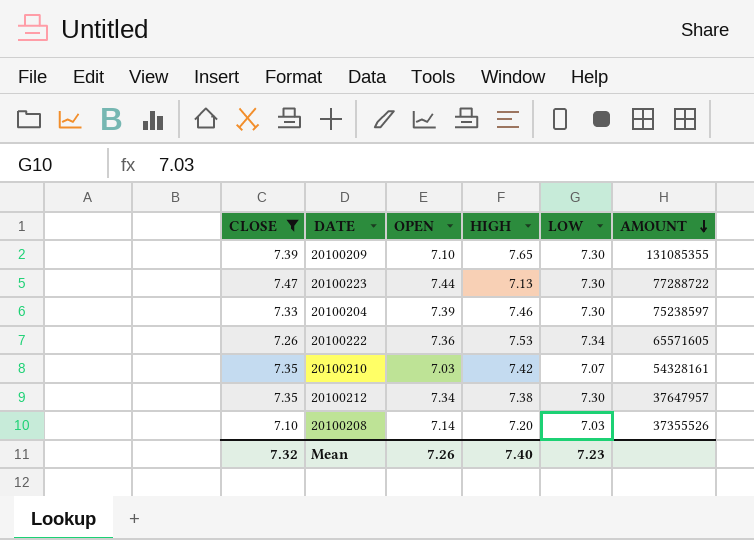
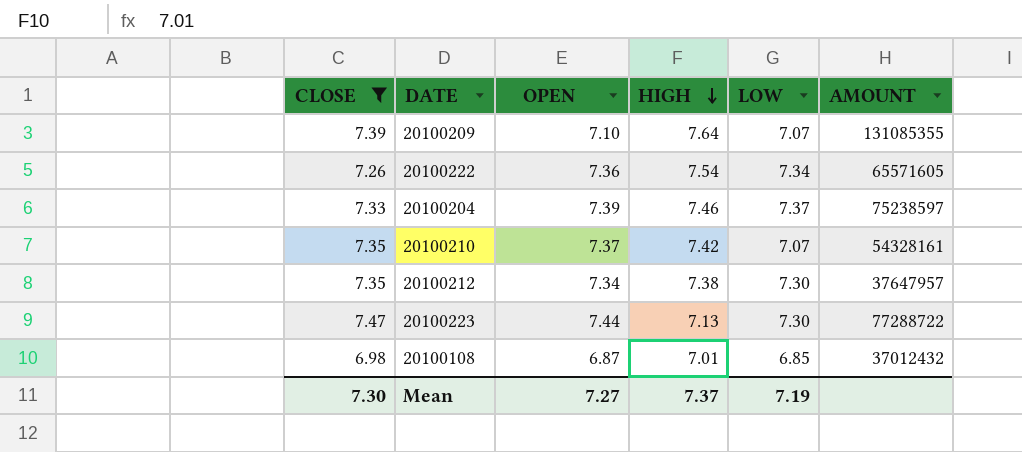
row order: AMOUNT descending -> HIGH descending
row 20100208: 7.10 | 7.14 | 7.20 | 7.03 | 37355526 -> none
20100209 | HIGH: 7.65 -> 7.64
20100209 | LOW: 7.30 -> 7.07
20100222 | HIGH: 7.53 -> 7.54
20100204 | LOW: 7.30 -> 7.37
20100210 | OPEN: 7.03 -> 7.37
row 20100108: none -> 6.98 | 6.87 | 7.01 | 6.85 | 37012432
Mean | CLOSE: 7.32 -> 7.30
Mean | OPEN: 7.26 -> 7.27
Mean | HIGH: 7.40 -> 7.37
Mean | LOW: 7.23 -> 7.19

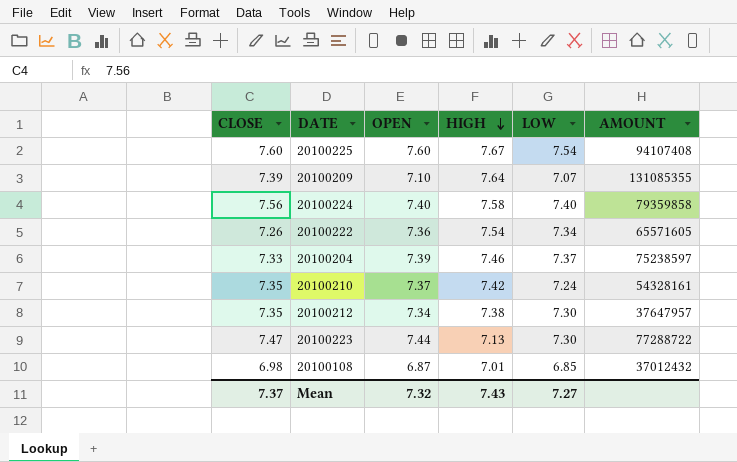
filter: CLOSE <= 7.47 -> none
20100210 | LOW: 7.07 -> 7.24
Mean | CLOSE: 7.30 -> 7.37
Mean | OPEN: 7.27 -> 7.32
Mean | HIGH: 7.37 -> 7.43
Mean | LOW: 7.19 -> 7.27

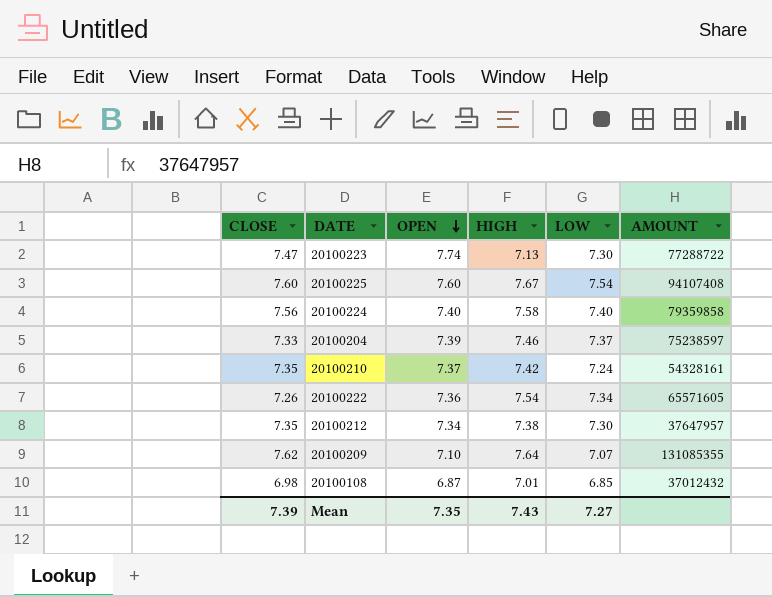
row order: HIGH descending -> OPEN descending
20100223 | OPEN: 7.44 -> 7.74
20100209 | CLOSE: 7.39 -> 7.62
Mean | CLOSE: 7.37 -> 7.39
Mean | OPEN: 7.32 -> 7.35

